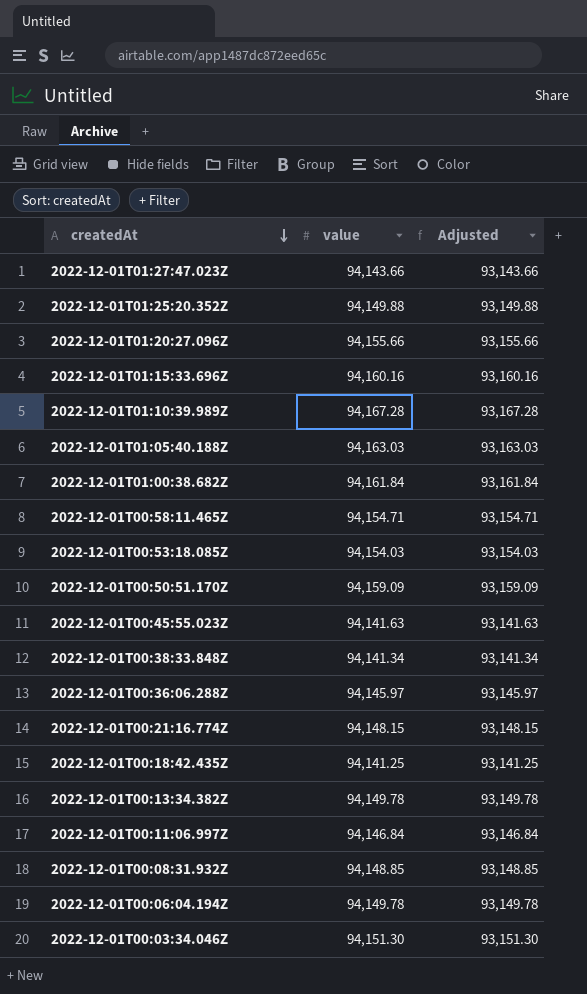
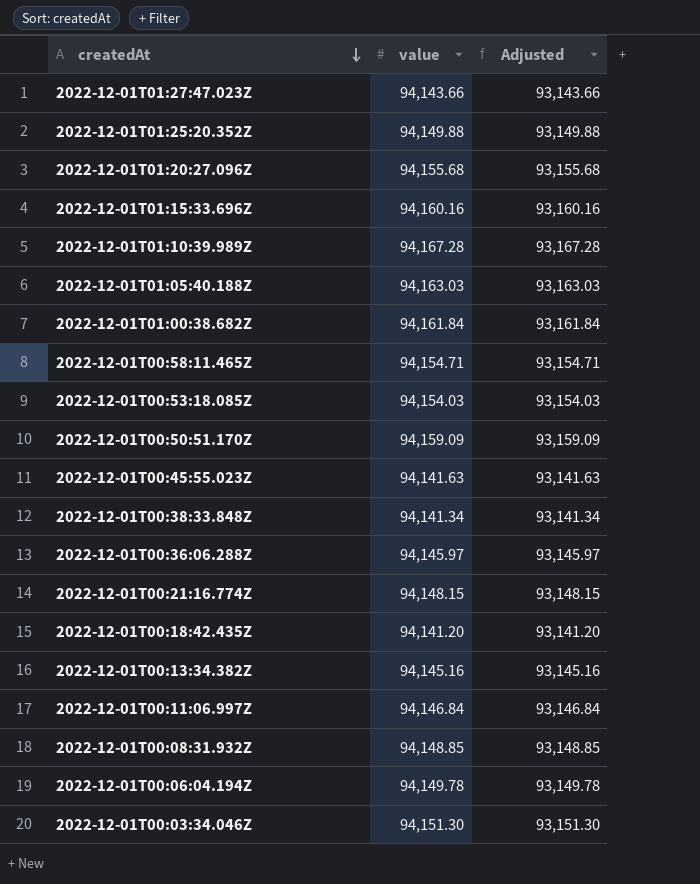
2022-12-01T01:20:27.096Z | value: 94,155.66 -> 94,155.68
2022-12-01T01:20:27.096Z | Adjusted: 93,155.66 -> 93,155.68
2022-12-01T00:18:42.435Z | value: 94,141.25 -> 94,141.20
2022-12-01T00:18:42.435Z | Adjusted: 93,141.25 -> 93,141.20
2022-12-01T00:13:34.382Z | value: 94,149.78 -> 94,145.16
2022-12-01T00:13:34.382Z | Adjusted: 93,149.78 -> 93,145.16

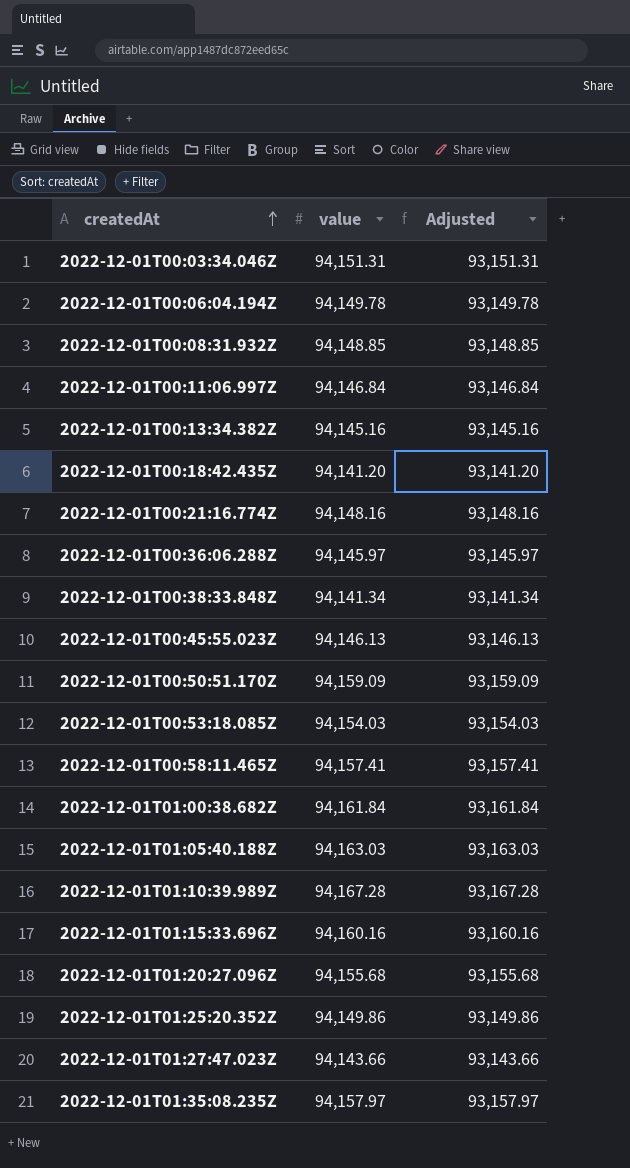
row order: createdAt descending -> createdAt ascending
2022-12-01T00:03:34.046Z | value: 94,151.30 -> 94,151.31
2022-12-01T00:03:34.046Z | Adjusted: 93,151.30 -> 93,151.31
2022-12-01T00:21:16.774Z | value: 94,148.15 -> 94,148.16
2022-12-01T00:21:16.774Z | Adjusted: 93,148.15 -> 93,148.16
2022-12-01T00:45:55.023Z | value: 94,141.63 -> 94,146.13
2022-12-01T00:45:55.023Z | Adjusted: 93,141.63 -> 93,146.13
2022-12-01T00:58:11.465Z | value: 94,154.71 -> 94,157.41
2022-12-01T00:58:11.465Z | Adjusted: 93,154.71 -> 93,157.41
2022-12-01T01:25:20.352Z | value: 94,149.88 -> 94,149.86
2022-12-01T01:25:20.352Z | Adjusted: 93,149.88 -> 93,149.86
row 2022-12-01T01:35:08.235Z: none -> 94,157.97 | 93,157.97

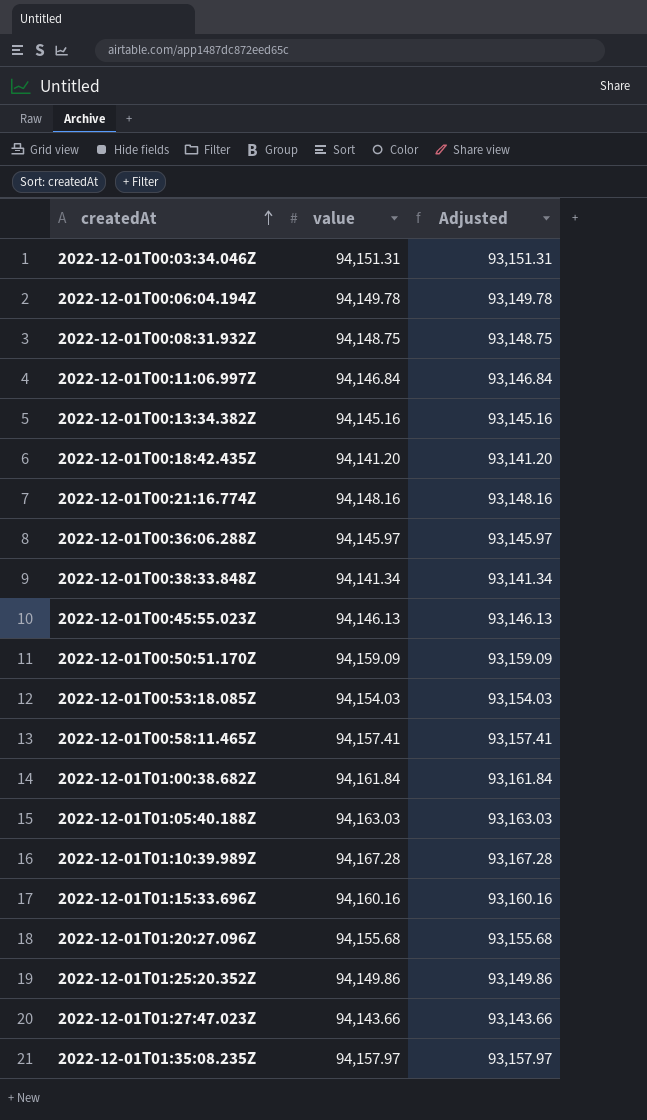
2022-12-01T00:08:31.932Z | value: 94,148.85 -> 94,148.75
2022-12-01T00:08:31.932Z | Adjusted: 93,148.85 -> 93,148.75

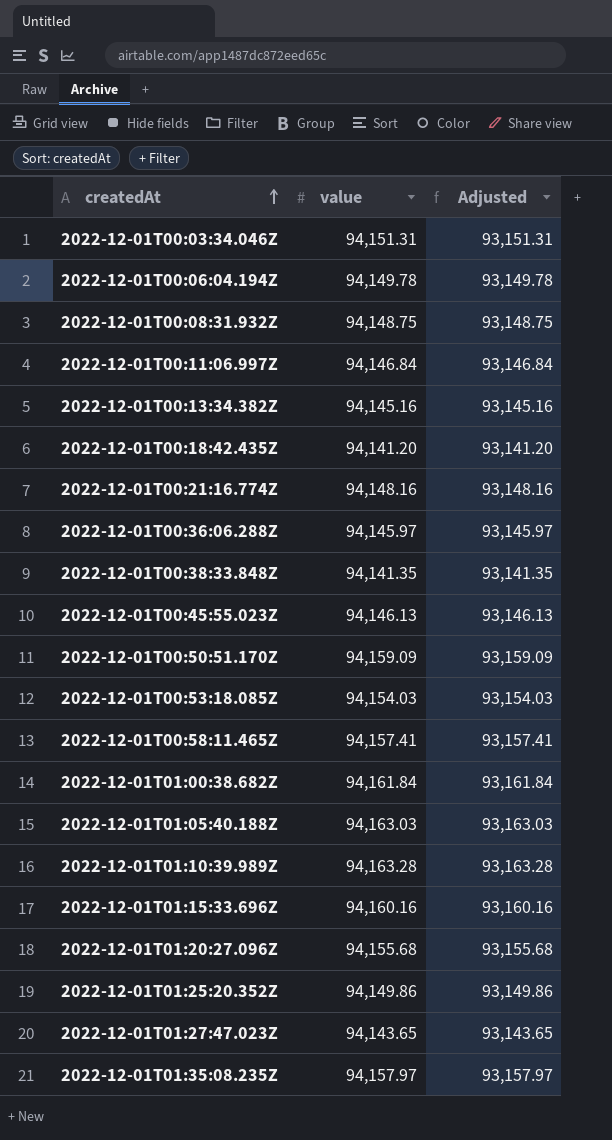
2022-12-01T00:38:33.848Z | value: 94,141.34 -> 94,141.35
2022-12-01T00:38:33.848Z | Adjusted: 93,141.34 -> 93,141.35
2022-12-01T01:10:39.989Z | value: 94,167.28 -> 94,163.28
2022-12-01T01:10:39.989Z | Adjusted: 93,167.28 -> 93,163.28
2022-12-01T01:27:47.023Z | value: 94,143.66 -> 94,143.65
2022-12-01T01:27:47.023Z | Adjusted: 93,143.66 -> 93,143.65

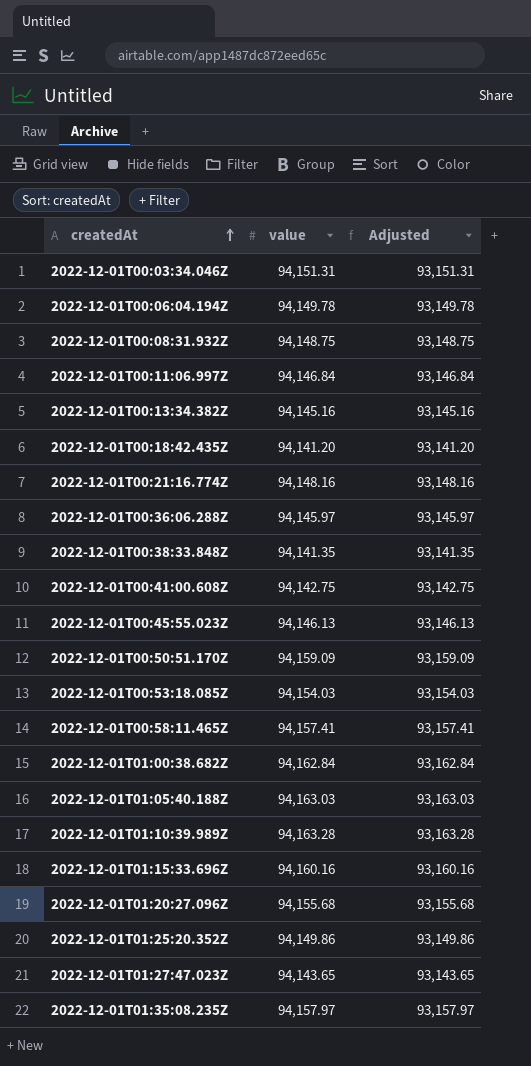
row 2022-12-01T00:41:00.608Z: none -> 94,142.75 | 93,142.75
2022-12-01T01:00:38.682Z | value: 94,161.84 -> 94,162.84
2022-12-01T01:00:38.682Z | Adjusted: 93,161.84 -> 93,162.84

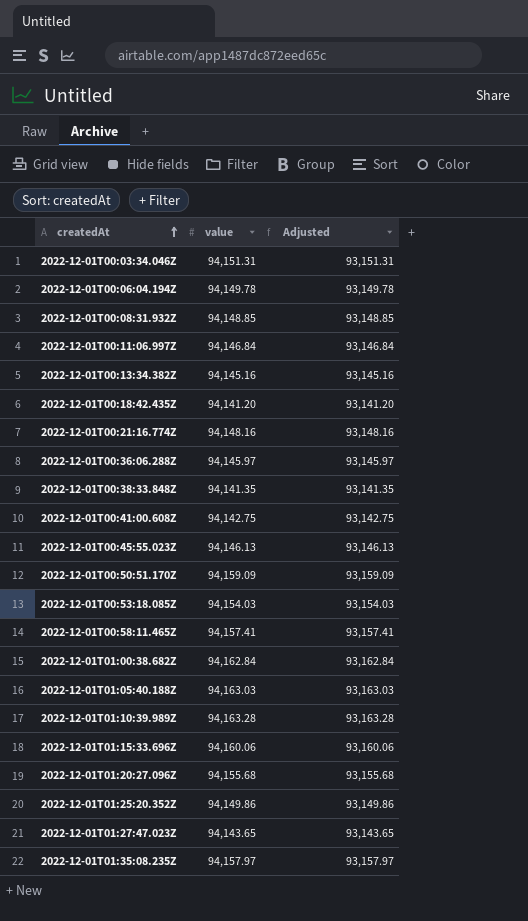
2022-12-01T00:08:31.932Z | value: 94,148.75 -> 94,148.85
2022-12-01T00:08:31.932Z | Adjusted: 93,148.75 -> 93,148.85
2022-12-01T01:15:33.696Z | value: 94,160.16 -> 94,160.06
2022-12-01T01:15:33.696Z | Adjusted: 93,160.16 -> 93,160.06

